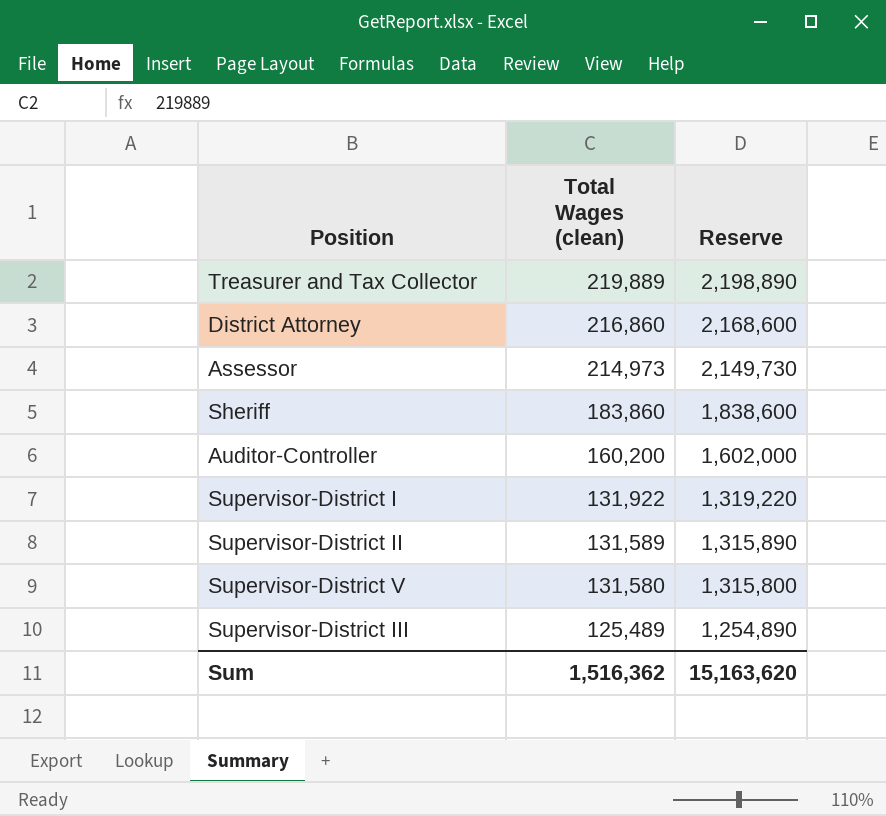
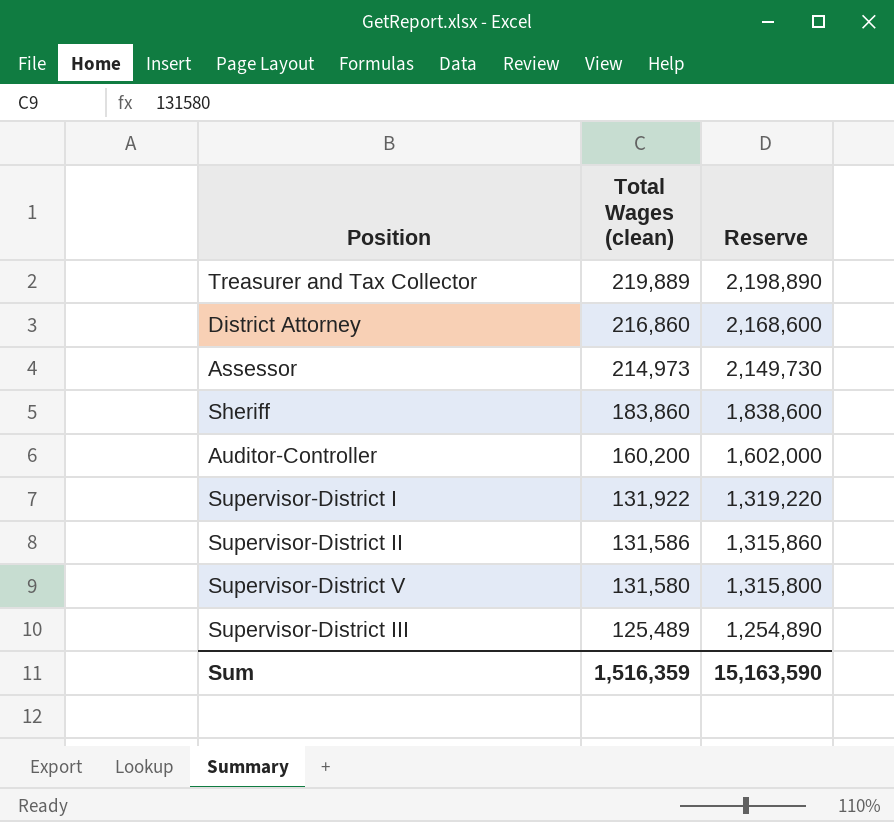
Supervisor-District II | Total Wages (clean): 131,589 -> 131,586
Supervisor-District II | Reserve: 1,315,890 -> 1,315,860
Sum | Total Wages (clean): 1,516,362 -> 1,516,359
Sum | Reserve: 15,163,620 -> 15,163,590

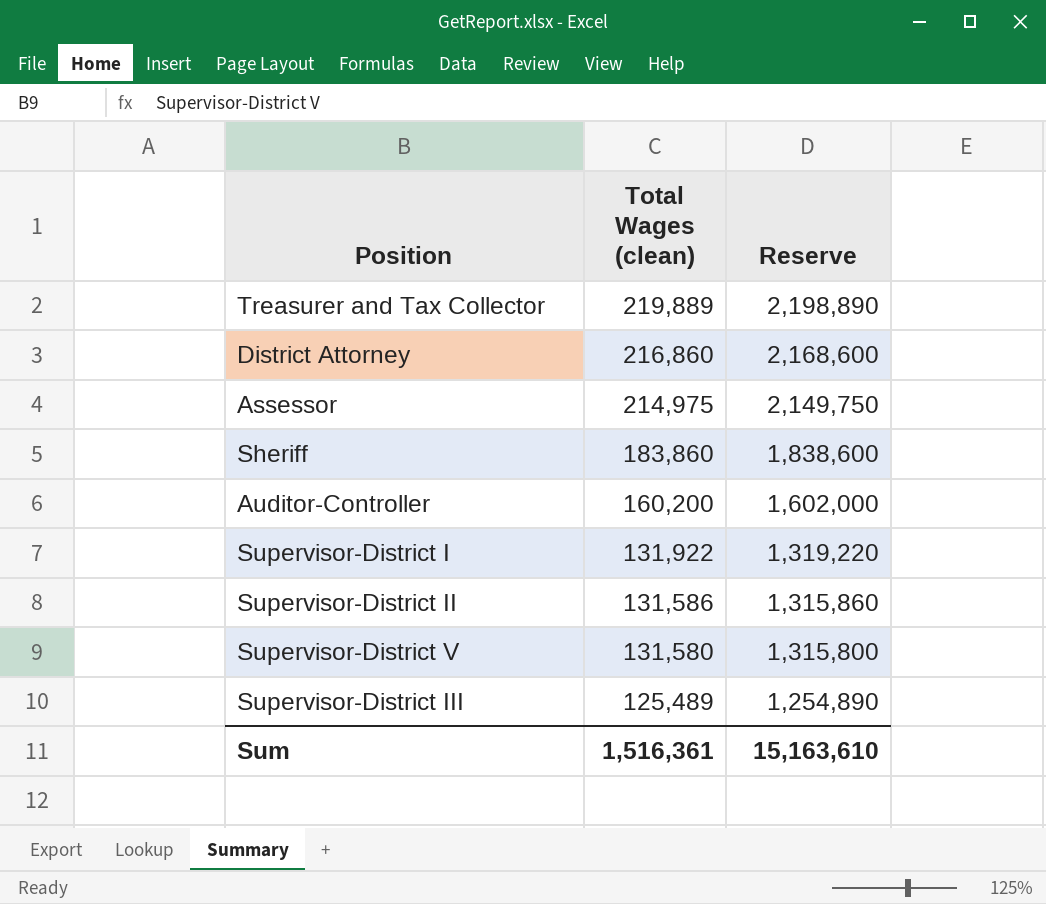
Assessor | Total Wages (clean): 214,973 -> 214,975
Assessor | Reserve: 2,149,730 -> 2,149,750
Sum | Total Wages (clean): 1,516,359 -> 1,516,361
Sum | Reserve: 15,163,590 -> 15,163,610

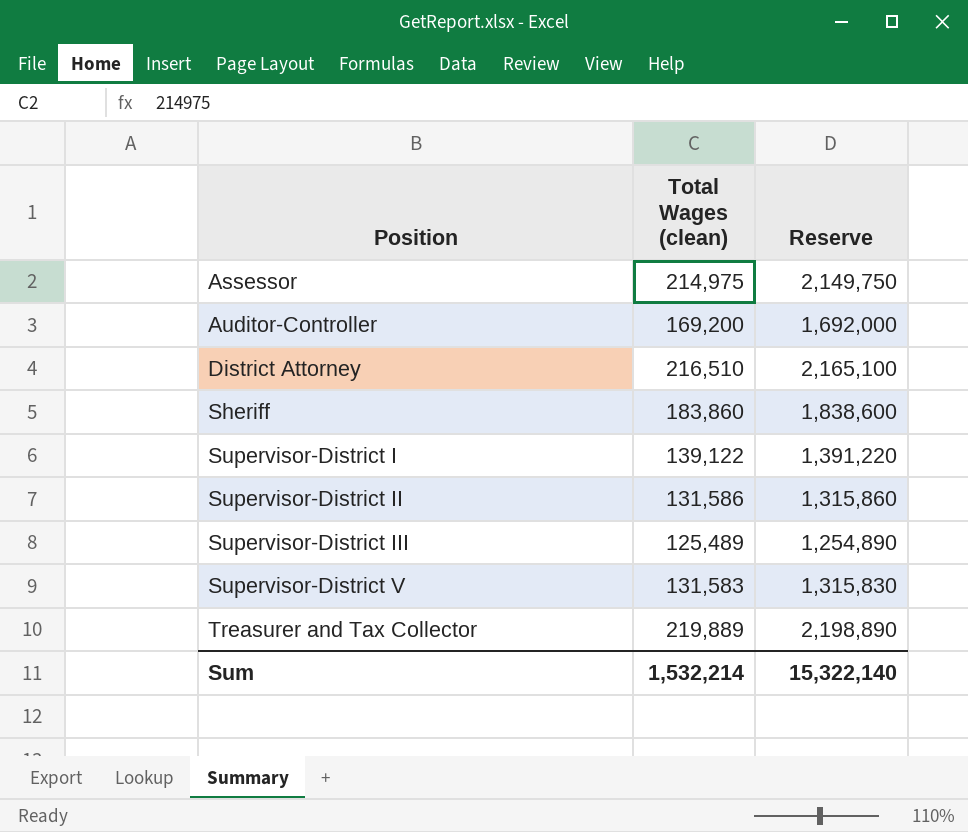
row order: Total Wages (clean) descending -> Position ascending
Auditor-Controller | Total Wages (clean): 160,200 -> 169,200
Auditor-Controller | Reserve: 1,602,000 -> 1,692,000
District Attorney | Total Wages (clean): 216,860 -> 216,510
District Attorney | Reserve: 2,168,600 -> 2,165,100
Supervisor-District I | Total Wages (clean): 131,922 -> 139,122
Supervisor-District I | Reserve: 1,319,220 -> 1,391,220
Supervisor-District V | Total Wages (clean): 131,580 -> 131,583
Supervisor-District V | Reserve: 1,315,800 -> 1,315,830
Sum | Total Wages (clean): 1,516,361 -> 1,532,214
Sum | Reserve: 15,163,610 -> 15,322,140

